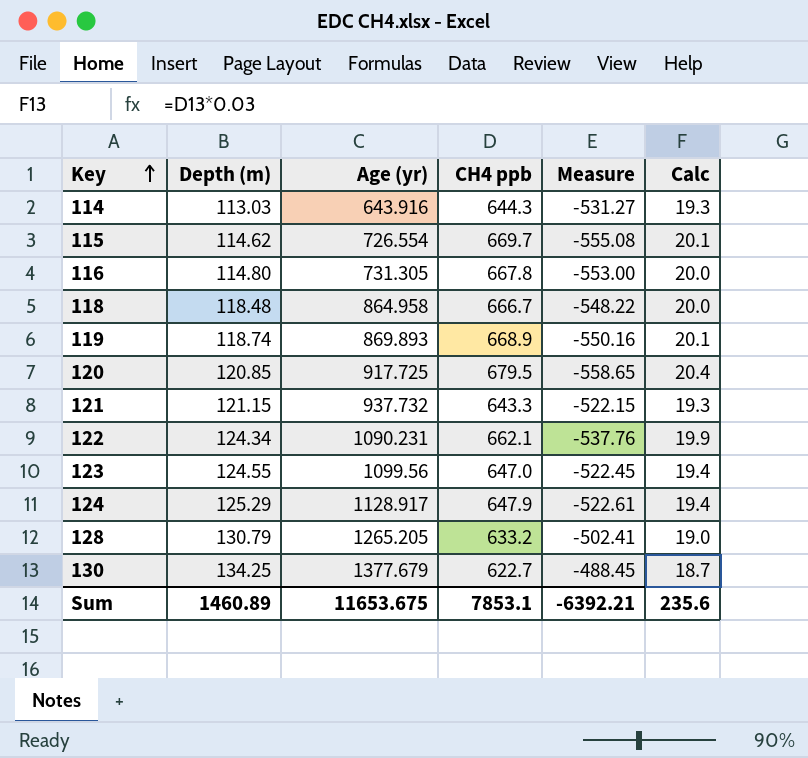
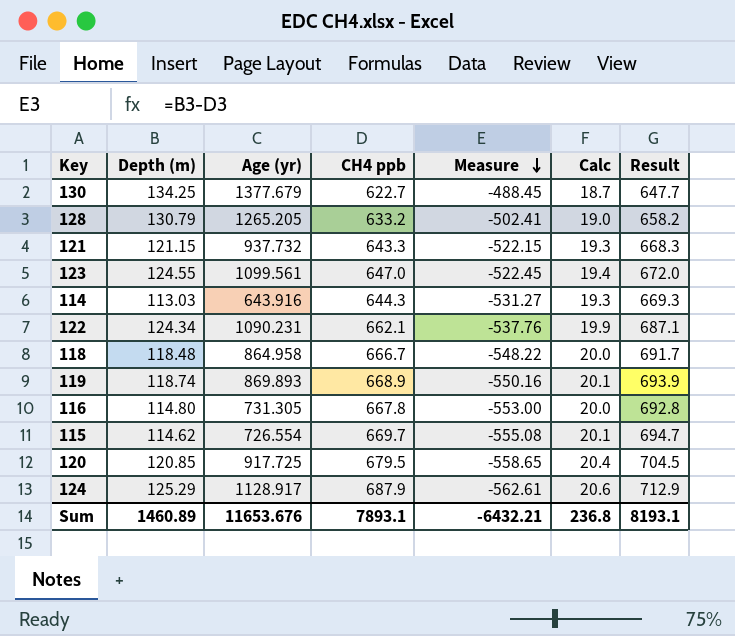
row order: Key ascending -> Measure descending
column Result | formula: none -> [CH4 ppb] + 25
123 | Age (yr): 1099.56 -> 1099.561
124 | CH4 ppb: 647.9 -> 687.9
124 | Measure: -522.61 -> -562.61
124 | Calc: 19.4 -> 20.6
Sum | Age (yr): 11653.675 -> 11653.676
Sum | CH4 ppb: 7853.1 -> 7893.1
Sum | Measure: -6392.21 -> -6432.21
Sum | Calc: 235.6 -> 236.8

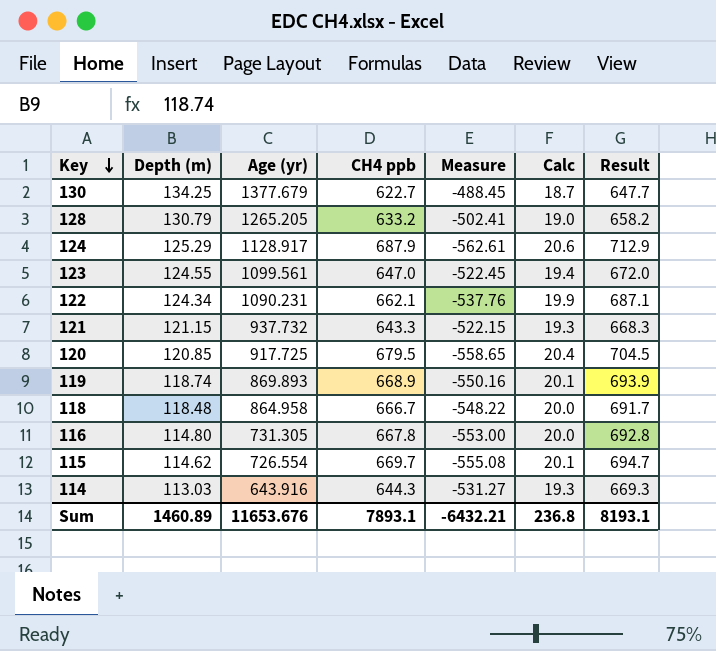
row order: Measure descending -> Key descending

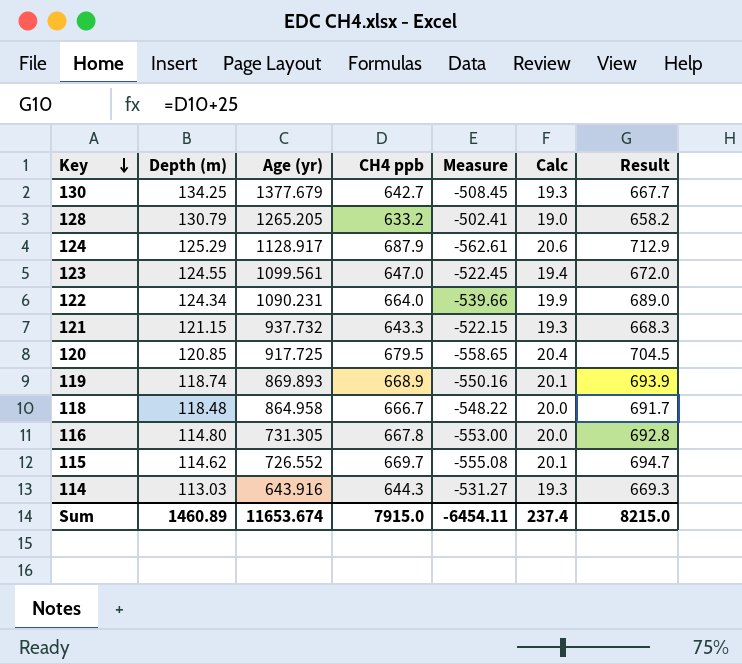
130 | CH4 ppb: 622.7 -> 642.7
130 | Measure: -488.45 -> -508.45
130 | Calc: 18.7 -> 19.3
130 | Result: 647.7 -> 667.7
122 | CH4 ppb: 662.1 -> 664.0
122 | Measure: -537.76 -> -539.66
122 | Result: 687.1 -> 689.0
115 | Age (yr): 726.554 -> 726.552
Sum | Age (yr): 11653.676 -> 11653.674
Sum | CH4 ppb: 7893.1 -> 7915.0
Sum | Measure: -6432.21 -> -6454.11
Sum | Calc: 236.8 -> 237.4
Sum | Result: 8193.1 -> 8215.0

